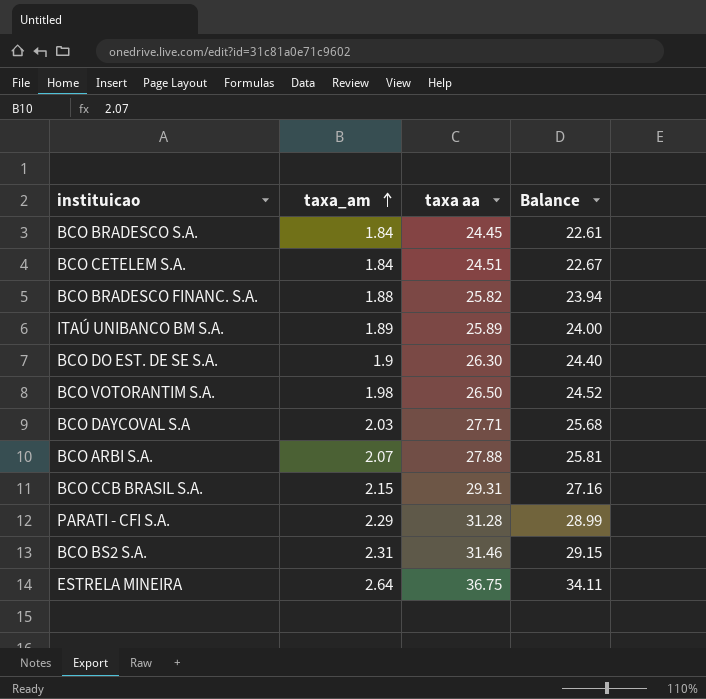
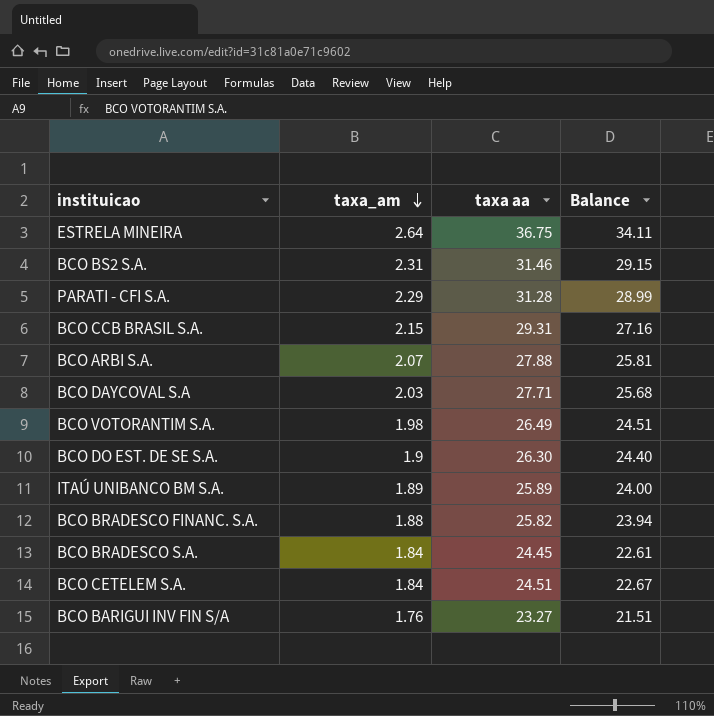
row order: taxa_am ascending -> taxa_am descending
BCO VOTORANTIM S.A. | taxa aa: 26.50 -> 26.49
BCO VOTORANTIM S.A. | Balance: 24.52 -> 24.51
row BCO BARIGUI INV FIN S/A: none -> 1.76 | 23.27 | 21.51

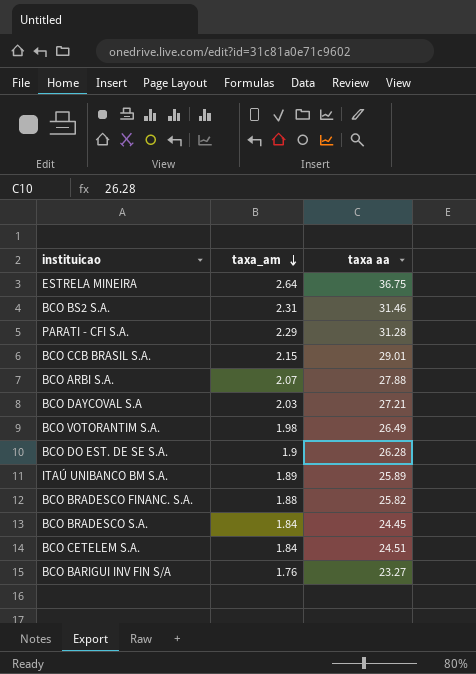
column Balance | formula: [taxa aa] - [taxa_am] -> none
BCO CCB BRASIL S.A. | taxa aa: 29.31 -> 29.01
BCO DAYCOVAL S.A | taxa aa: 27.71 -> 27.21
BCO DO EST. DE SE S.A. | taxa aa: 26.30 -> 26.28

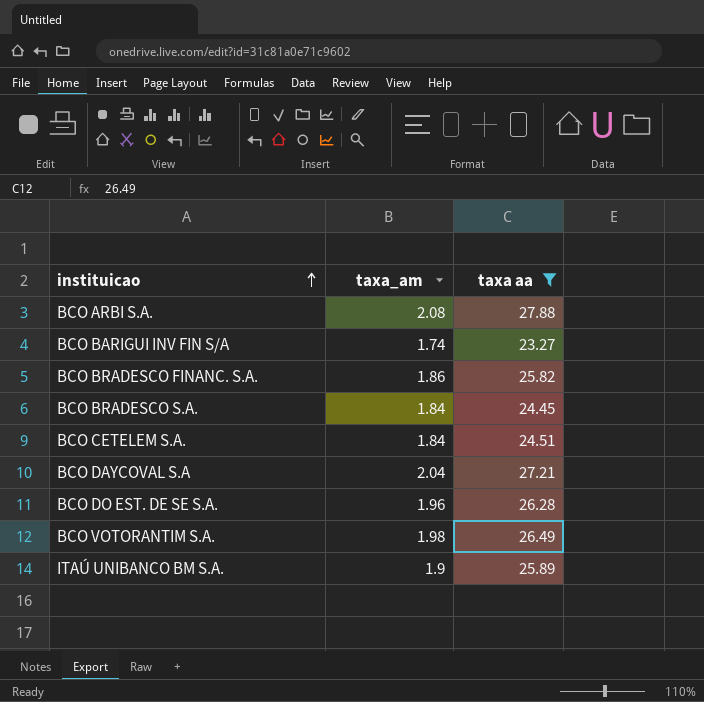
filter: none -> taxa aa <= 27.88
row order: taxa_am descending -> instituicao ascending
BCO ARBI S.A. | taxa_am: 2.07 -> 2.08
BCO BARIGUI INV FIN S/A | taxa_am: 1.76 -> 1.74
BCO BRADESCO FINANC. S.A. | taxa_am: 1.88 -> 1.86
BCO DAYCOVAL S.A | taxa_am: 2.03 -> 2.04
BCO DO EST. DE SE S.A. | taxa_am: 1.9 -> 1.96
ITAÚ UNIBANCO BM S.A. | taxa_am: 1.89 -> 1.9

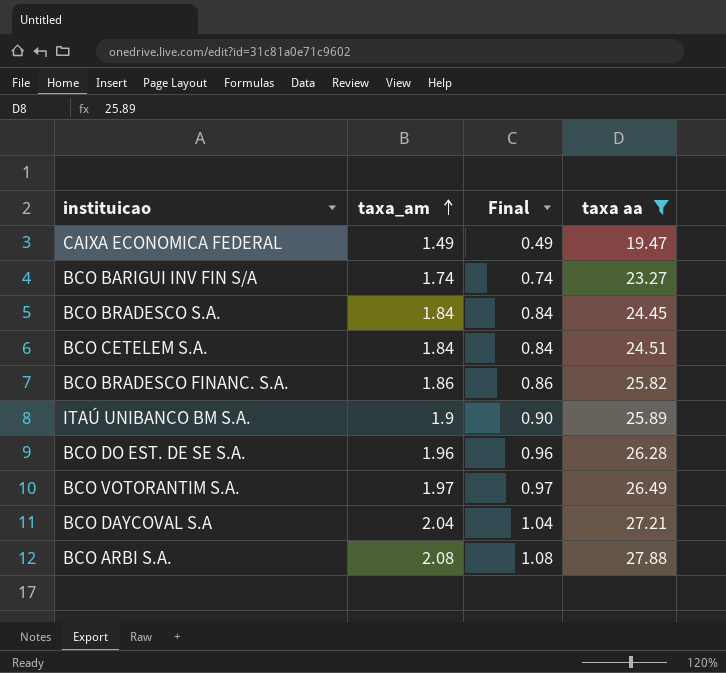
row order: instituicao ascending -> taxa_am ascending
column Final | formula: none -> [taxa_am] - 1
row CAIXA ECONOMICA FEDERAL: none -> 1.49 | 0.49 | 19.47
BCO VOTORANTIM S.A. | taxa_am: 1.98 -> 1.97

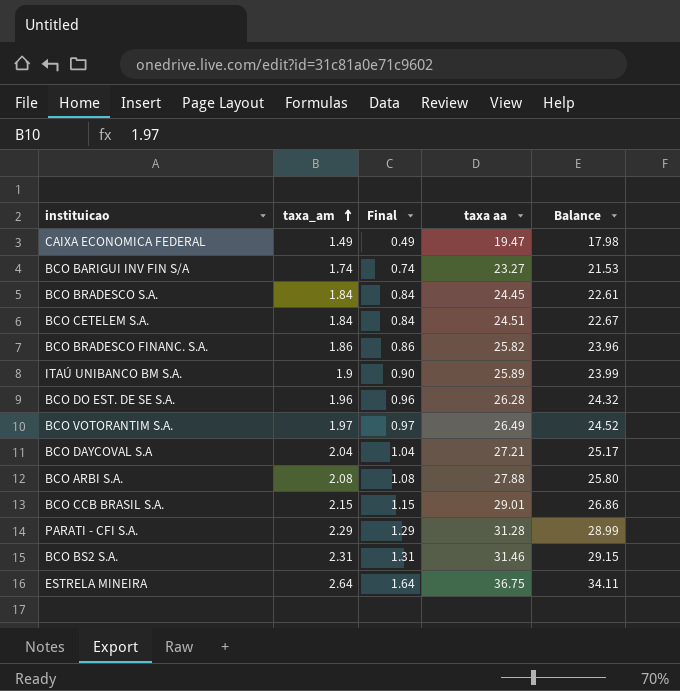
filter: taxa aa <= 27.88 -> none
column Balance | formula: none -> [taxa aa] - [taxa_am]

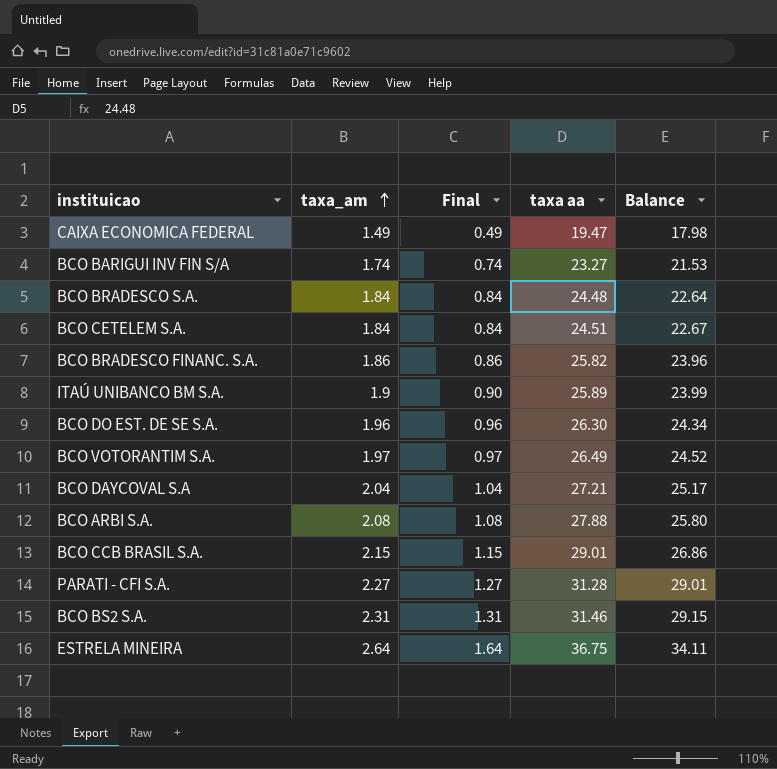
BCO BRADESCO S.A. | taxa aa: 24.45 -> 24.48
BCO BRADESCO S.A. | Balance: 22.61 -> 22.64
BCO DO EST. DE SE S.A. | taxa aa: 26.28 -> 26.30
BCO DO EST. DE SE S.A. | Balance: 24.32 -> 24.34
PARATI - CFI S.A. | taxa_am: 2.29 -> 2.27
PARATI - CFI S.A. | Final: 1.29 -> 1.27
PARATI - CFI S.A. | Balance: 28.99 -> 29.01

